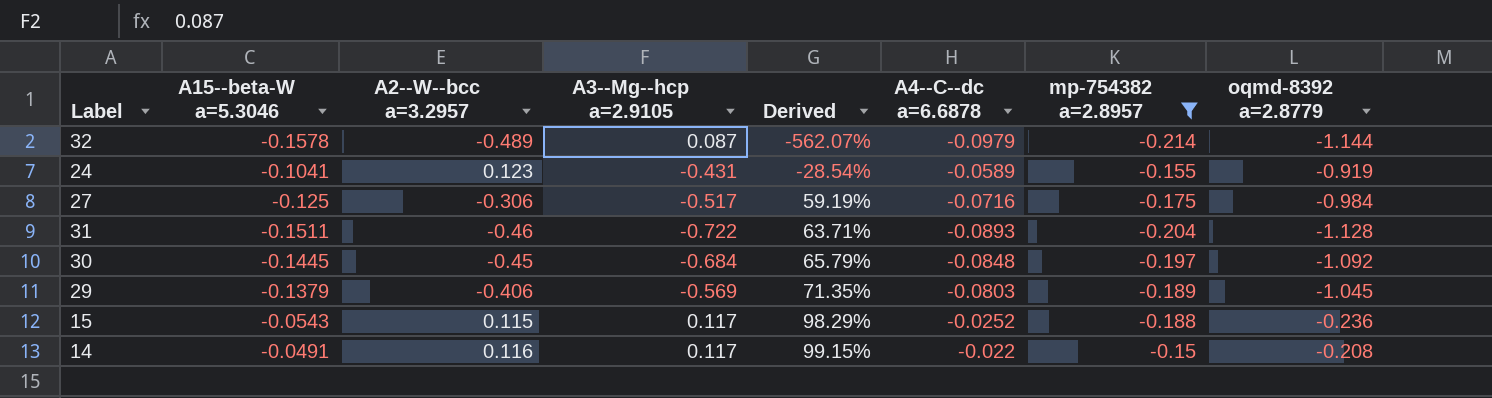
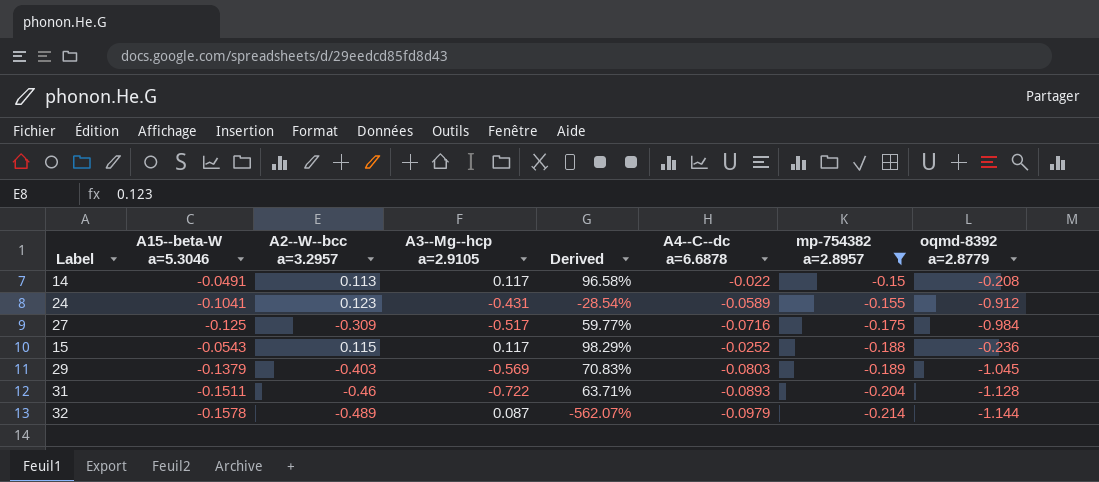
row order: Derived ascending -> mp-754382 a=2.8957 descending
row 30: -0.1445 | -0.45 | -0.684 | 65.79% | -0.0848 | -0.197 | -1.092 -> none
14 | A2--W--bcc a=3.2957: 0.116 -> 0.113
14 | Derived: 99.15% -> 96.58%
24 | oqmd-8392 a=2.8779: -0.919 -> -0.912
27 | A2--W--bcc a=3.2957: -0.306 -> -0.309
27 | Derived: 59.19% -> 59.77%
29 | A2--W--bcc a=3.2957: -0.406 -> -0.403
29 | Derived: 71.35% -> 70.83%

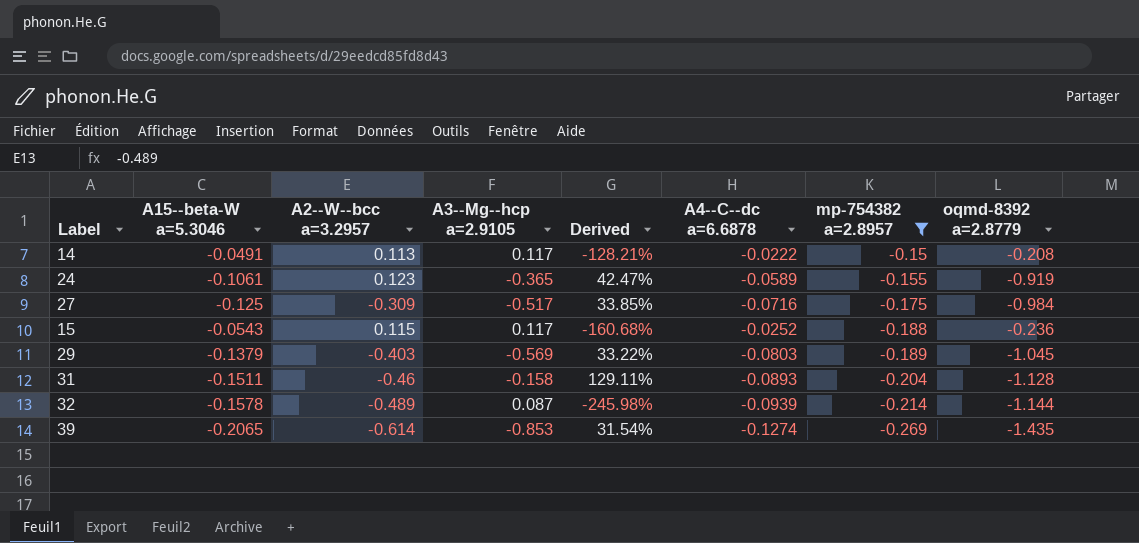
column Derived | formula: [A2--W--bcc a=3.2957] / [A3--Mg--hcp a=2.9105] -> [mp-754382 a=2.8957] / [A3--Mg--hcp a=2.9105]
14 | A4--C--dc a=6.6878: -0.022 -> -0.0222
24 | A15--beta-W a=5.3046: -0.1041 -> -0.1061
24 | A3--Mg--hcp a=2.9105: -0.431 -> -0.365
24 | oqmd-8392 a=2.8779: -0.912 -> -0.919
31 | A3--Mg--hcp a=2.9105: -0.722 -> -0.158
32 | A4--C--dc a=6.6878: -0.0979 -> -0.0939
row 39: none -> -0.2065 | -0.614 | -0.853 | 31.54% | -0.1274 | -0.269 | -1.435

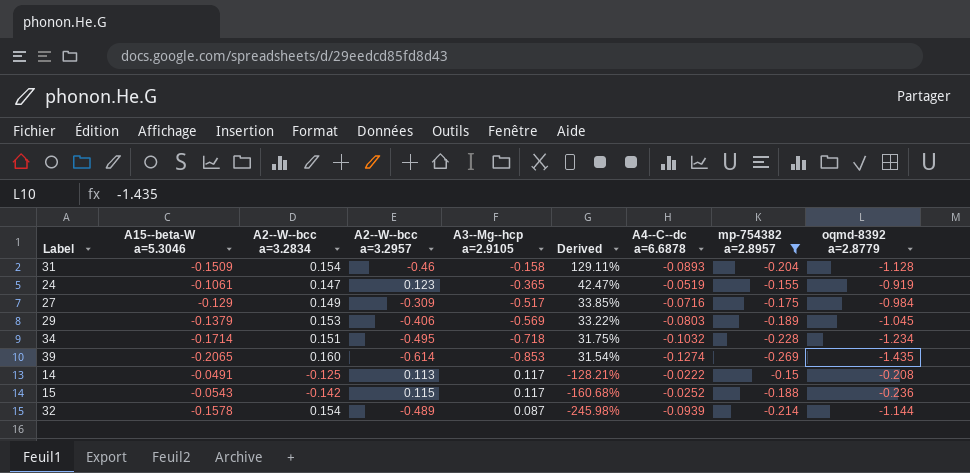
row order: mp-754382 a=2.8957 descending -> Derived descending
column A2--W--bcc a=3.2834 | position: none -> 3
31 | A15--beta-W a=5.3046: -0.1511 -> -0.1509
24 | A4--C--dc a=6.6878: -0.0589 -> -0.0519
27 | A15--beta-W a=5.3046: -0.125 -> -0.129
29 | A2--W--bcc a=3.2957: -0.403 -> -0.406
row 34: none -> -0.1714 | 0.151 | -0.495 | -0.718 | 31.75% | -0.1032 | -0.228 | -1.234

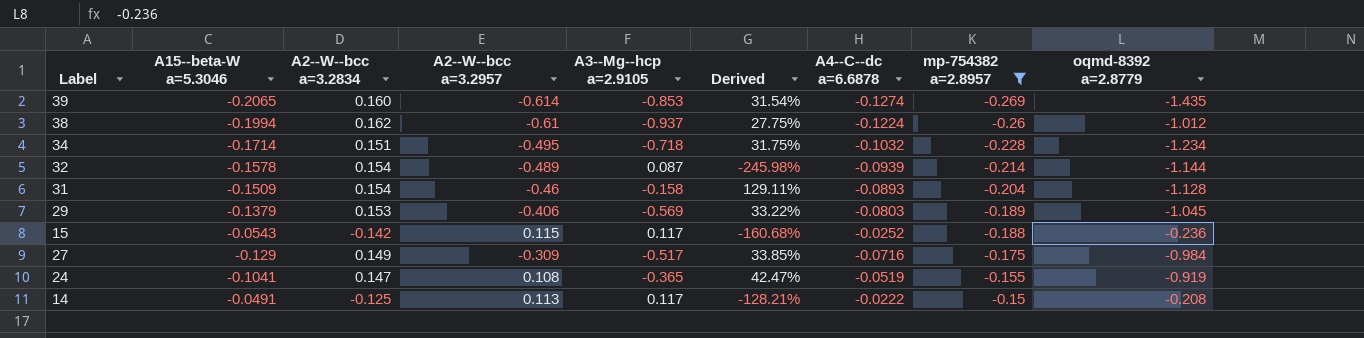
row order: Derived descending -> mp-754382 a=2.8957 ascending
row 38: none -> -0.1994 | 0.162 | -0.61 | -0.937 | 27.75% | -0.1224 | -0.26 | -1.012
24 | A15--beta-W a=5.3046: -0.1061 -> -0.1041
24 | A2--W--bcc a=3.2957: 0.123 -> 0.108

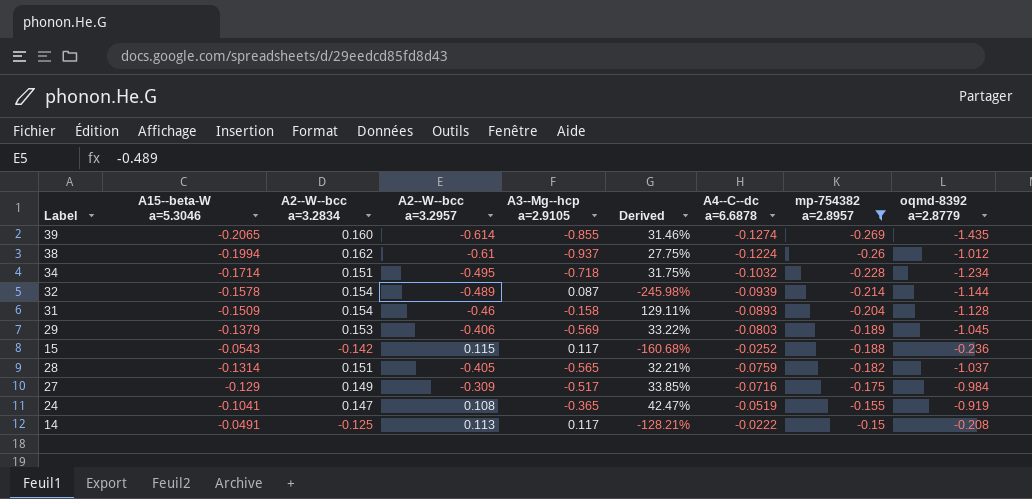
39 | A3--Mg--hcp a=2.9105: -0.853 -> -0.855
39 | Derived: 31.54% -> 31.46%
row 28: none -> -0.1314 | 0.151 | -0.405 | -0.565 | 32.21% | -0.0759 | -0.182 | -1.037

